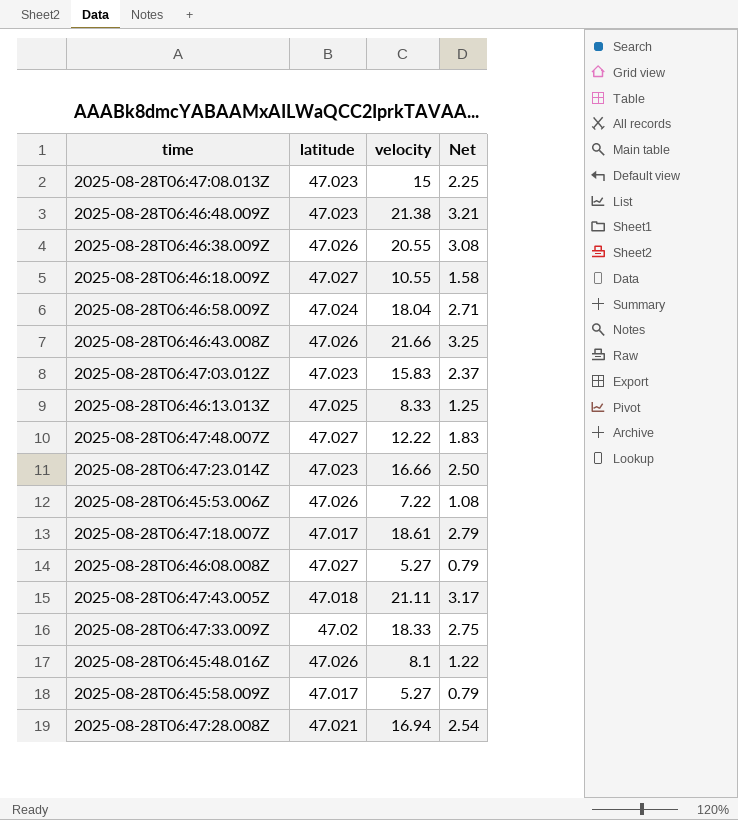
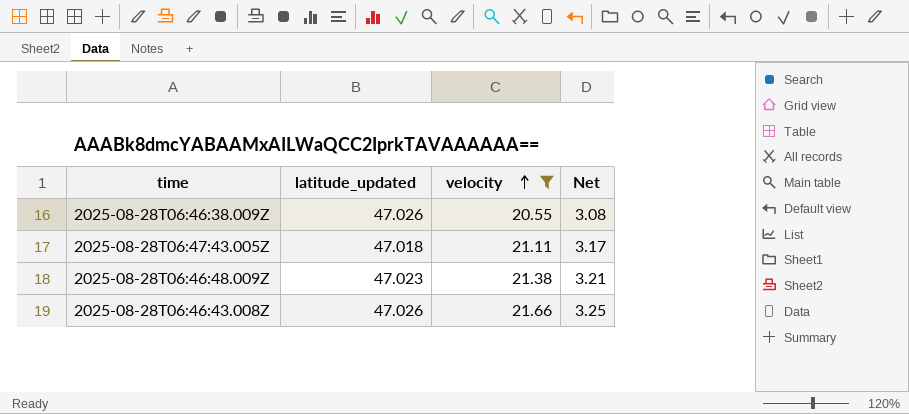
filter: none -> velocity >= 20.55
row order: none -> velocity ascending
column name: latitude -> latitude_updated

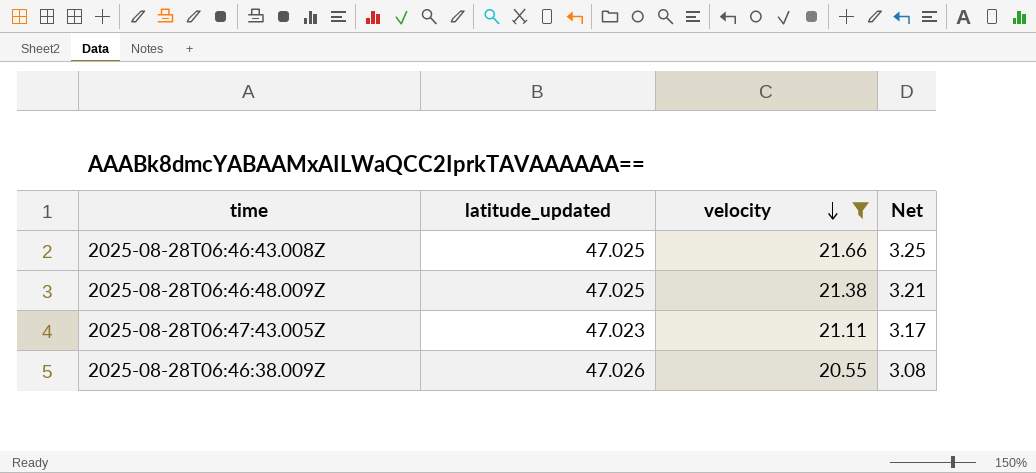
row order: velocity ascending -> velocity descending
2025-08-28T06:46:43.008Z | latitude_updated: 47.026 -> 47.025
2025-08-28T06:46:48.009Z | latitude_updated: 47.023 -> 47.025
2025-08-28T06:47:43.005Z | latitude_updated: 47.018 -> 47.023

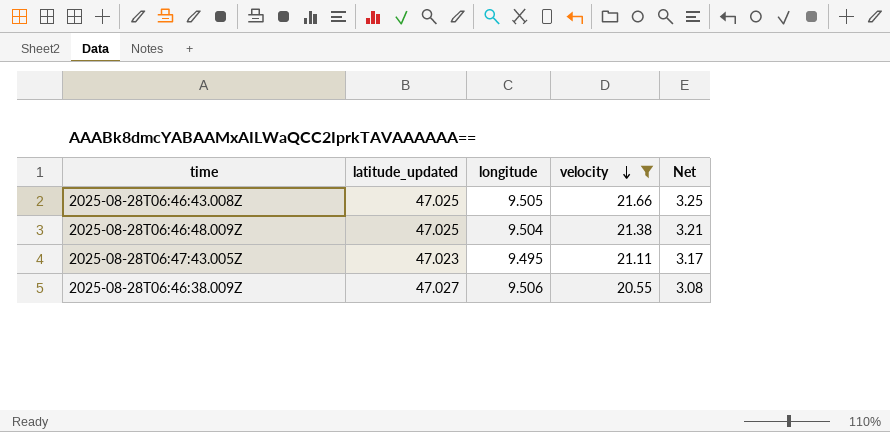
column longitude | position: none -> 3
2025-08-28T06:46:38.009Z | latitude_updated: 47.026 -> 47.027

